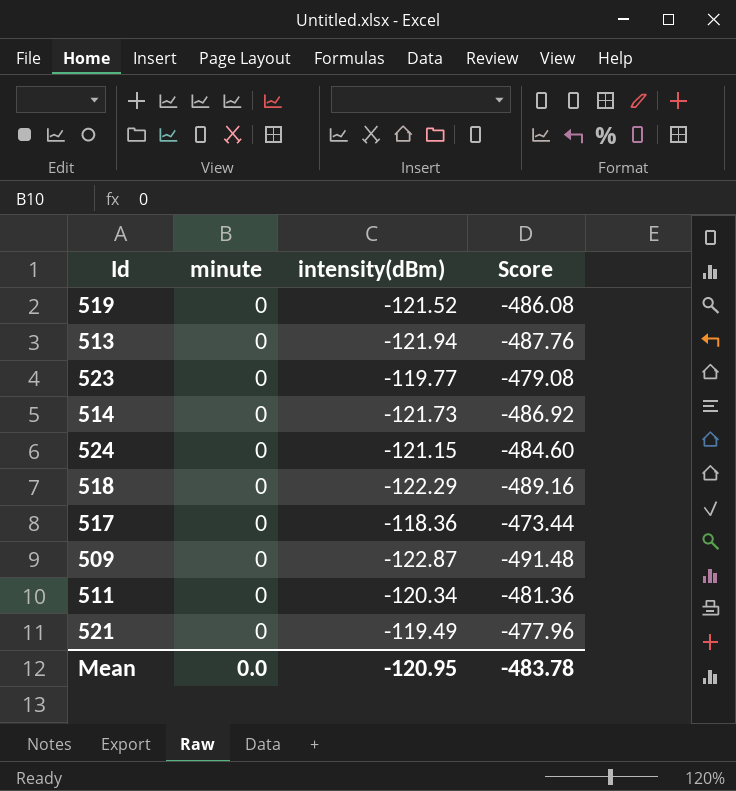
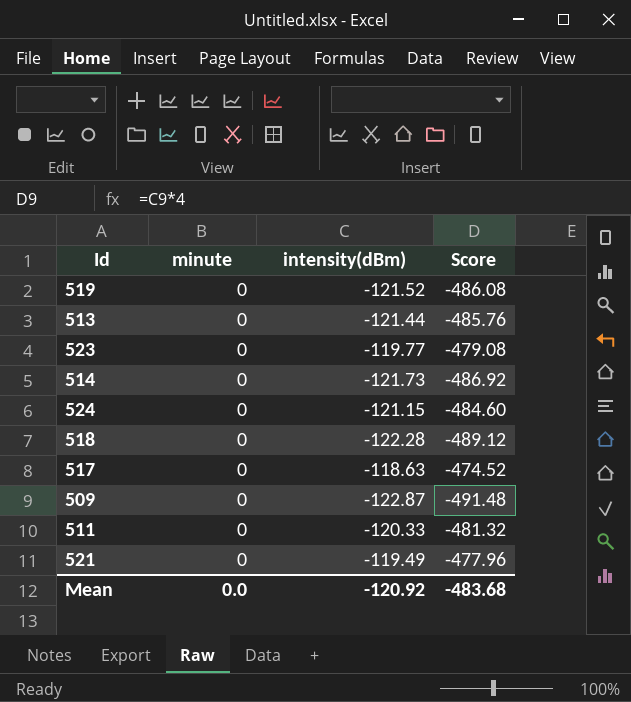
513 | intensity(dBm): -121.94 -> -121.44
513 | Score: -487.76 -> -485.76
518 | intensity(dBm): -122.29 -> -122.28
518 | Score: -489.16 -> -489.12
517 | intensity(dBm): -118.36 -> -118.63
517 | Score: -473.44 -> -474.52
511 | intensity(dBm): -120.34 -> -120.33
511 | Score: -481.36 -> -481.32
Mean | intensity(dBm): -120.95 -> -120.92
Mean | Score: -483.78 -> -483.68

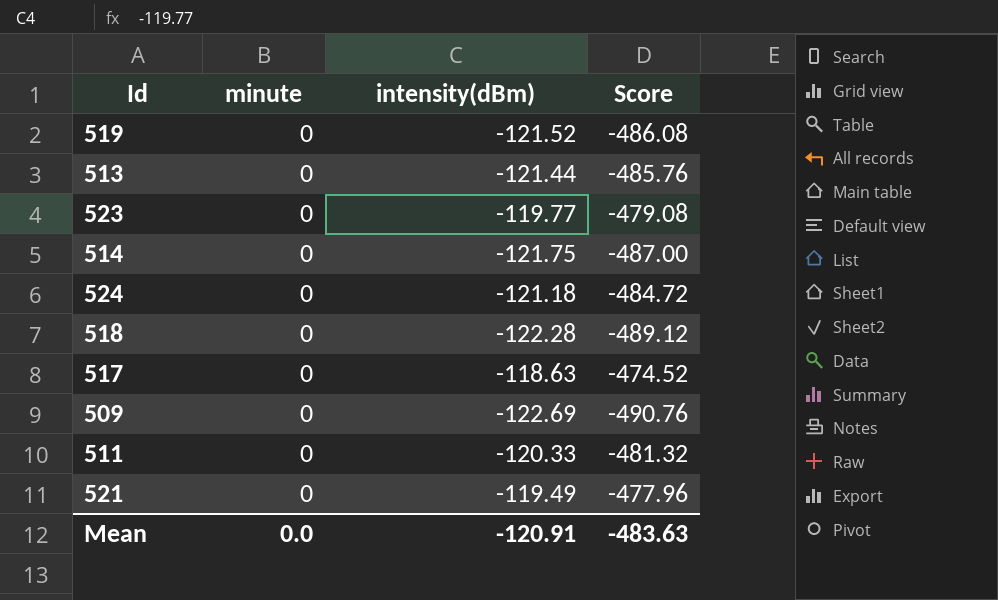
514 | intensity(dBm): -121.73 -> -121.75
514 | Score: -486.92 -> -487.00
524 | intensity(dBm): -121.15 -> -121.18
524 | Score: -484.60 -> -484.72
509 | intensity(dBm): -122.87 -> -122.69
509 | Score: -491.48 -> -490.76
Mean | intensity(dBm): -120.92 -> -120.91
Mean | Score: -483.68 -> -483.63

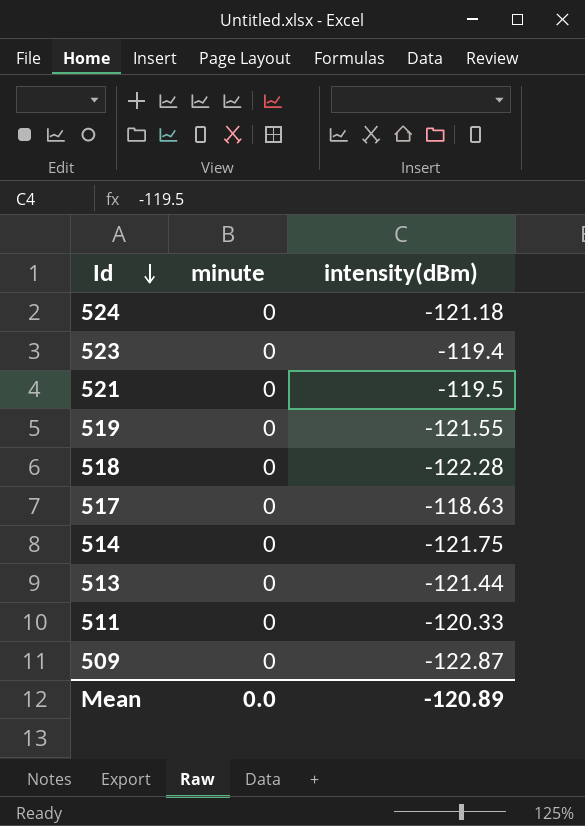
row order: none -> Id descending
column Score | formula: [intensity(dBm)] * 4 -> none
523 | intensity(dBm): -119.77 -> -119.4
521 | intensity(dBm): -119.49 -> -119.5
519 | intensity(dBm): -121.52 -> -121.55
509 | intensity(dBm): -122.69 -> -122.87
Mean | intensity(dBm): -120.91 -> -120.89

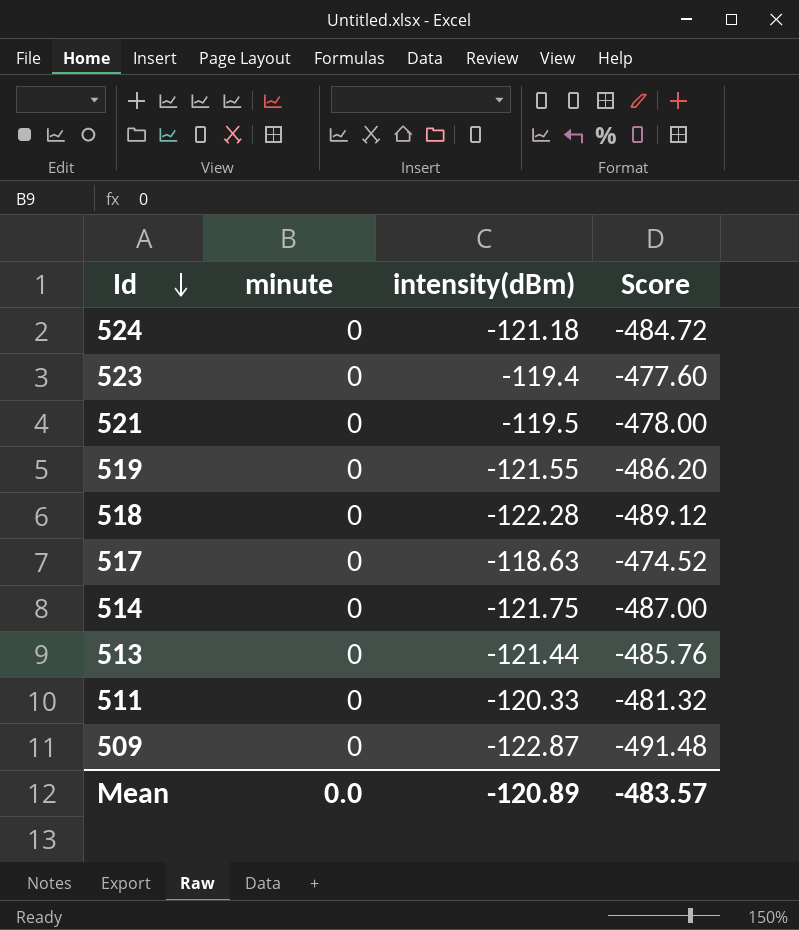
column Score | formula: none -> [intensity(dBm)] * 4

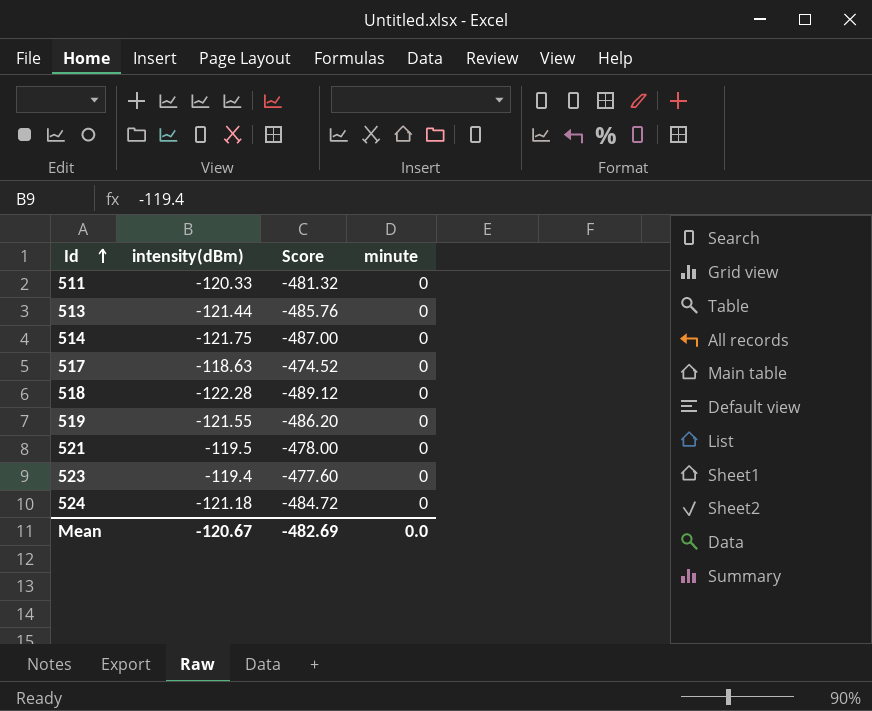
row order: Id descending -> Id ascending
column minute | position: 2 -> 4
row 509: 0 | -122.87 | -491.48 -> none
Mean | intensity(dBm): -120.89 -> -120.67
Mean | Score: -483.57 -> -482.69

